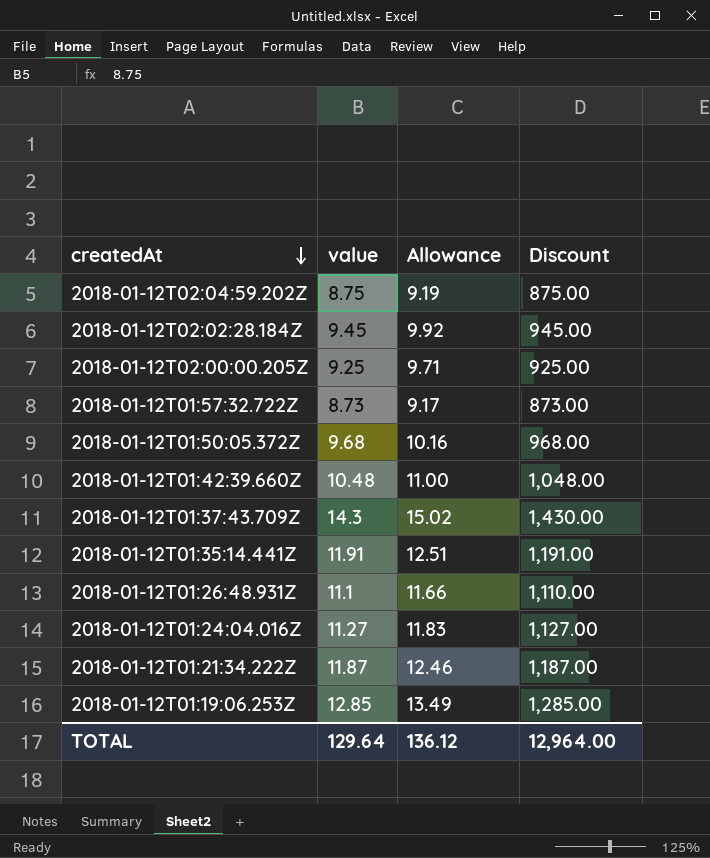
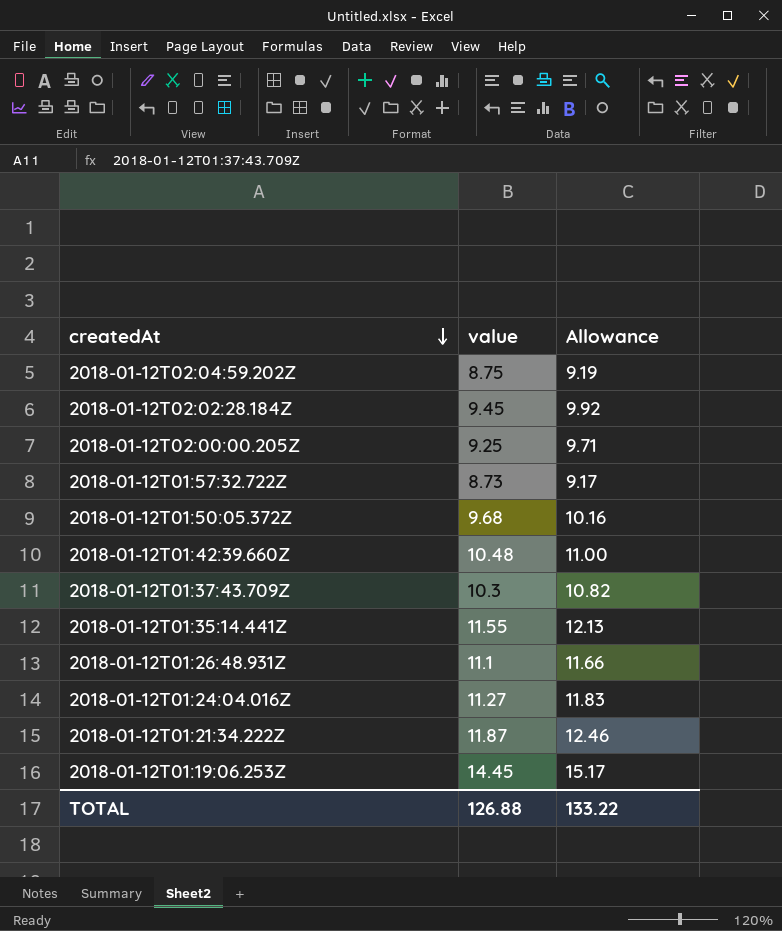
column Discount | formula: [value] * 100 -> none
2018-01-12T01:37:43.709Z | value: 14.3 -> 10.3
2018-01-12T01:37:43.709Z | Allowance: 15.02 -> 10.82
2018-01-12T01:35:14.441Z | value: 11.91 -> 11.55
2018-01-12T01:35:14.441Z | Allowance: 12.51 -> 12.13
2018-01-12T01:19:06.253Z | value: 12.85 -> 14.45
2018-01-12T01:19:06.253Z | Allowance: 13.49 -> 15.17
TOTAL | value: 129.64 -> 126.88
TOTAL | Allowance: 136.12 -> 133.22

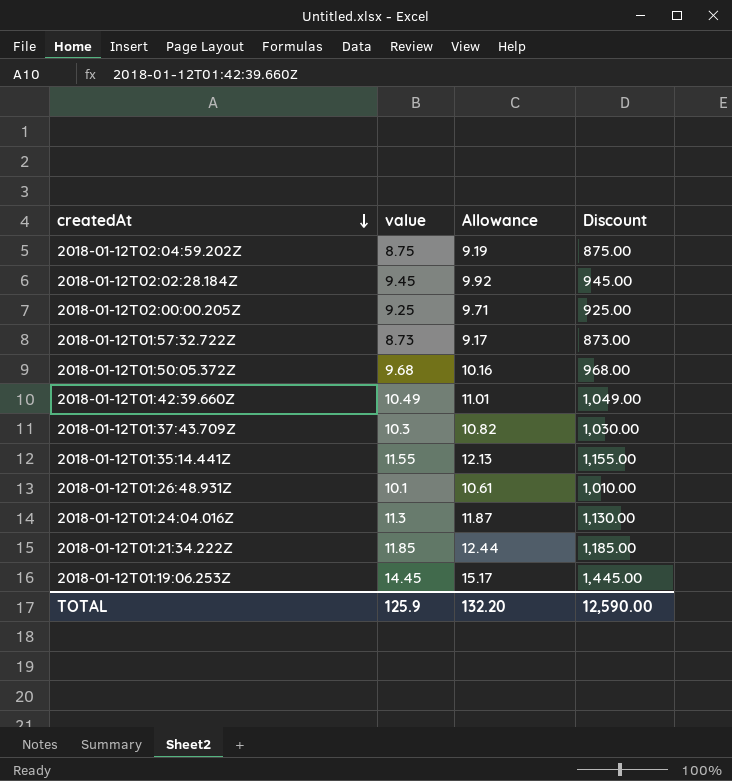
column Discount | formula: none -> [value] * 100
2018-01-12T01:42:39.660Z | value: 10.48 -> 10.49
2018-01-12T01:42:39.660Z | Allowance: 11.00 -> 11.01
2018-01-12T01:26:48.931Z | value: 11.1 -> 10.1
2018-01-12T01:26:48.931Z | Allowance: 11.66 -> 10.61
2018-01-12T01:24:04.016Z | value: 11.27 -> 11.3
2018-01-12T01:24:04.016Z | Allowance: 11.83 -> 11.87
2018-01-12T01:21:34.222Z | value: 11.87 -> 11.85
2018-01-12T01:21:34.222Z | Allowance: 12.46 -> 12.44
TOTAL | value: 126.88 -> 125.9
TOTAL | Allowance: 133.22 -> 132.20

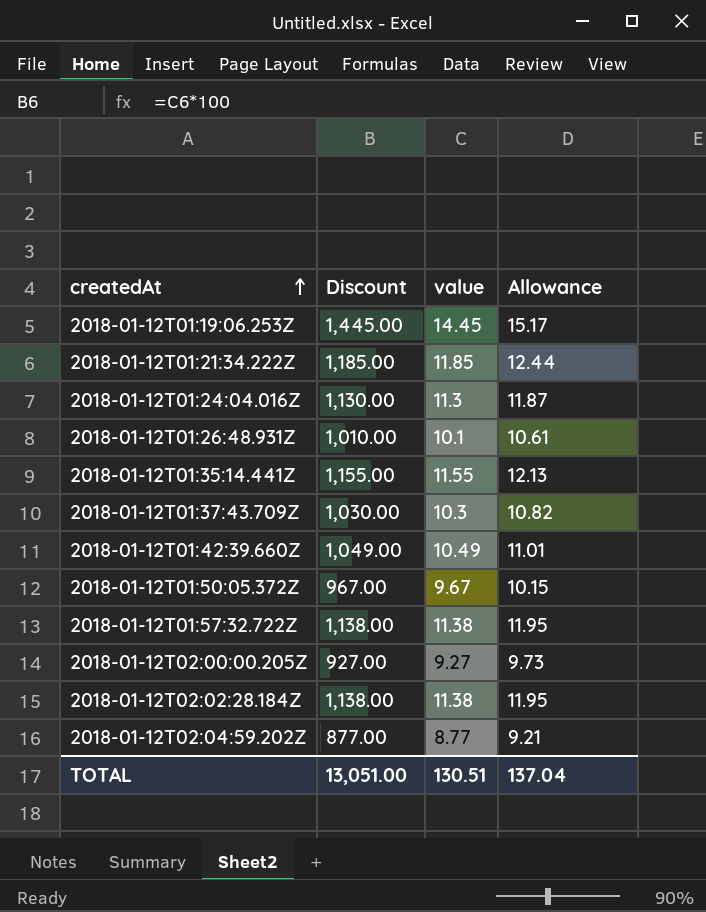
row order: createdAt descending -> createdAt ascending
column Discount | position: 4 -> 2
2018-01-12T01:50:05.372Z | Discount: 968.00 -> 967.00
2018-01-12T01:50:05.372Z | value: 9.68 -> 9.67
2018-01-12T01:50:05.372Z | Allowance: 10.16 -> 10.15
2018-01-12T01:57:32.722Z | Discount: 873.00 -> 1,138.00
2018-01-12T01:57:32.722Z | value: 8.73 -> 11.38
2018-01-12T01:57:32.722Z | Allowance: 9.17 -> 11.95
2018-01-12T02:00:00.205Z | Discount: 925.00 -> 927.00
2018-01-12T02:00:00.205Z | value: 9.25 -> 9.27
2018-01-12T02:00:00.205Z | Allowance: 9.71 -> 9.73
2018-01-12T02:02:28.184Z | Discount: 945.00 -> 1,138.00
2018-01-12T02:02:28.184Z | value: 9.45 -> 11.38
2018-01-12T02:02:28.184Z | Allowance: 9.92 -> 11.95
2018-01-12T02:04:59.202Z | Discount: 875.00 -> 877.00
2018-01-12T02:04:59.202Z | value: 8.75 -> 8.77
2018-01-12T02:04:59.202Z | Allowance: 9.19 -> 9.21
TOTAL | Discount: 12,590.00 -> 13,051.00
TOTAL | value: 125.9 -> 130.51
TOTAL | Allowance: 132.20 -> 137.04

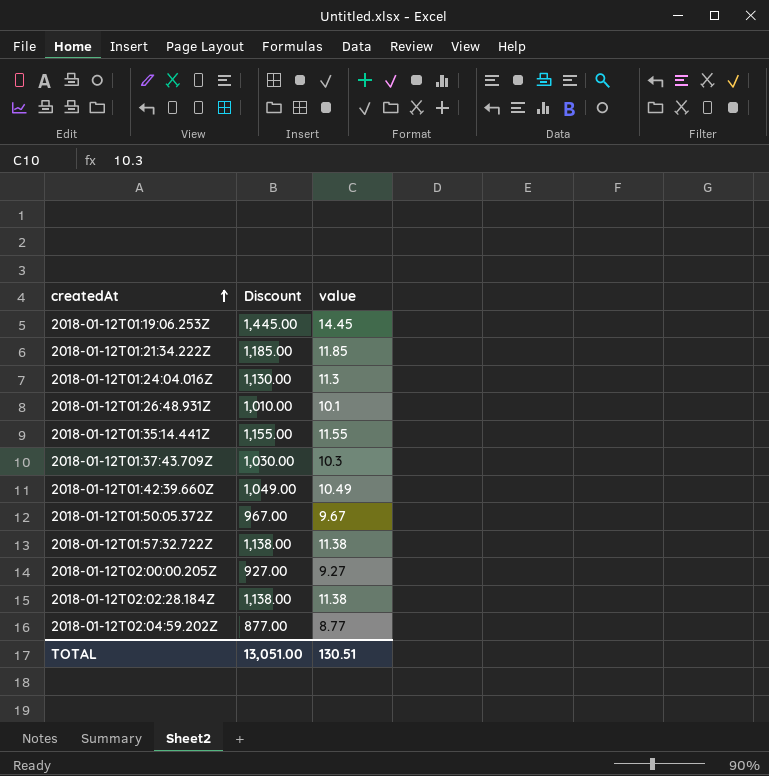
column Allowance | formula: [value] * 1.05 -> none

